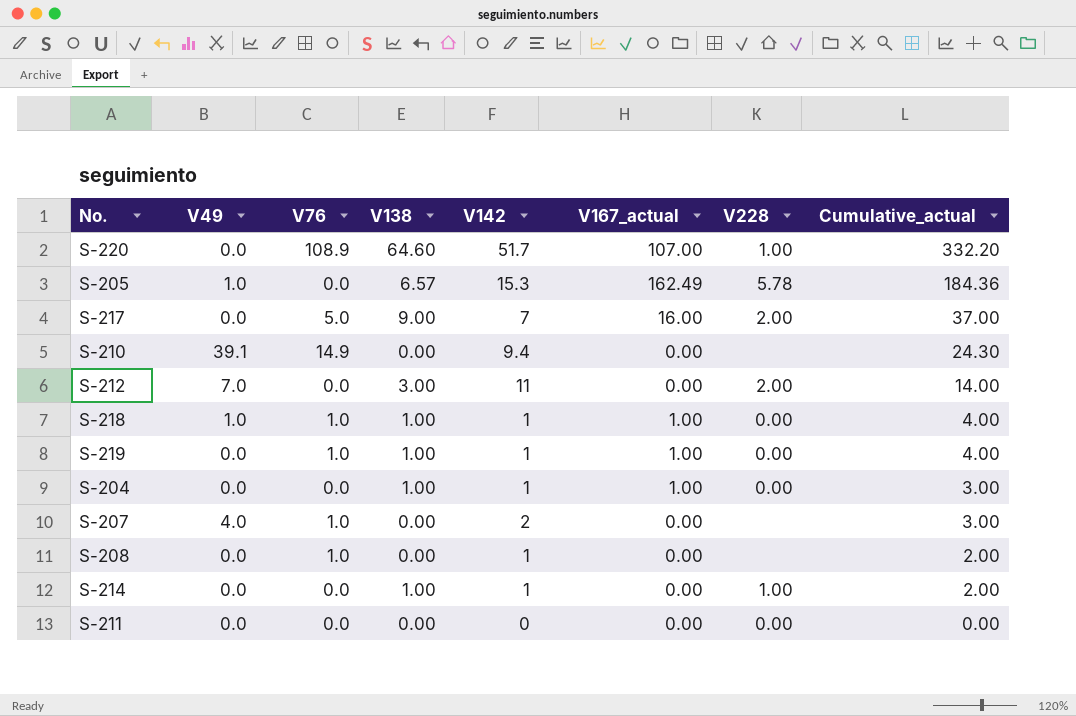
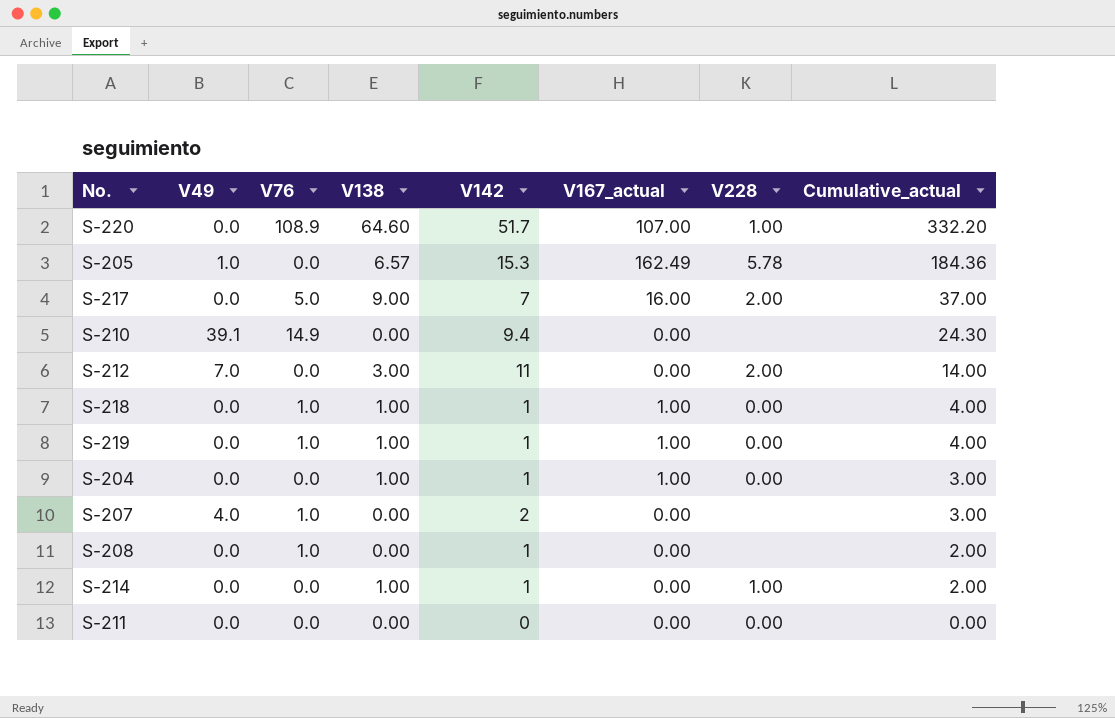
S-218 | V49: 1.0 -> 0.0

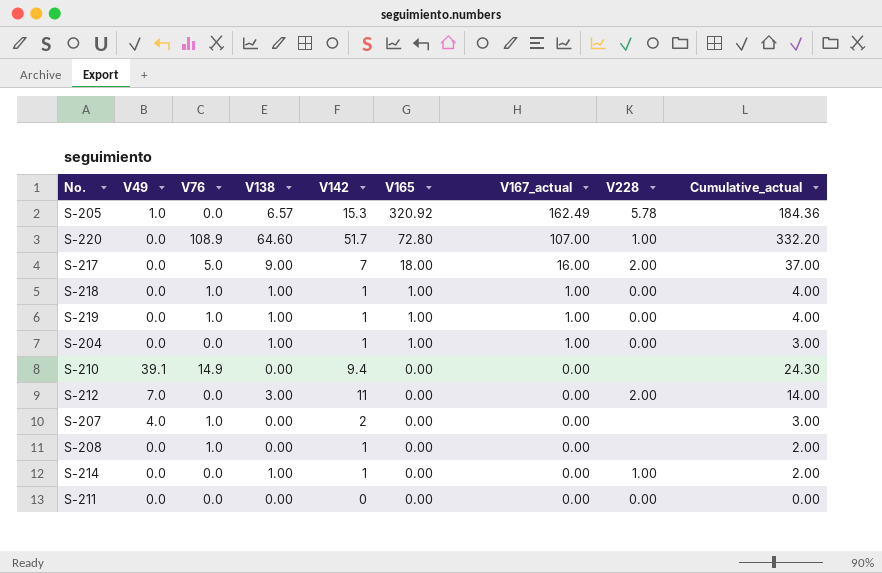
row order: Cumulative_actual descending -> V165 descending
column V165 | position: none -> 6

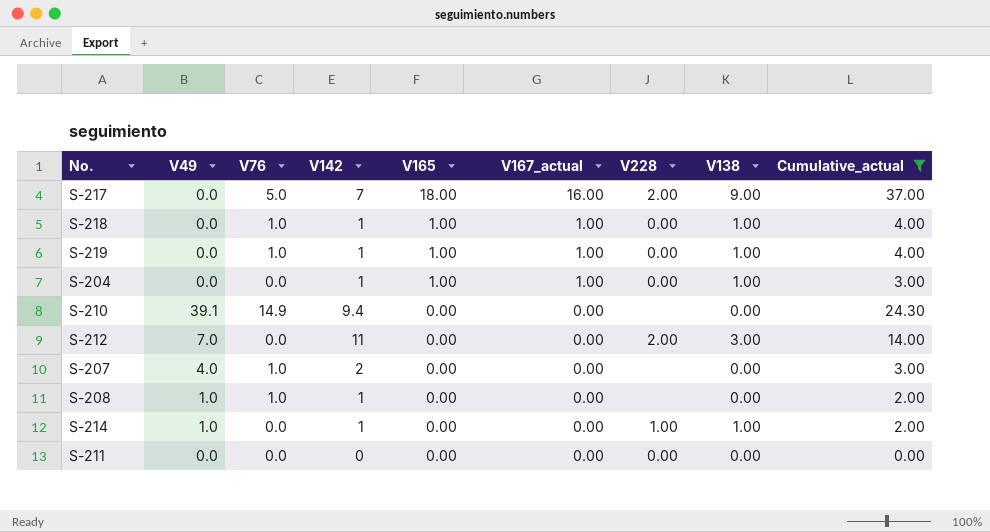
filter: none -> Cumulative_actual <= 37.00
column V138 | position: 4 -> 8
S-208 | V49: 0.0 -> 1.0
S-214 | V49: 0.0 -> 1.0

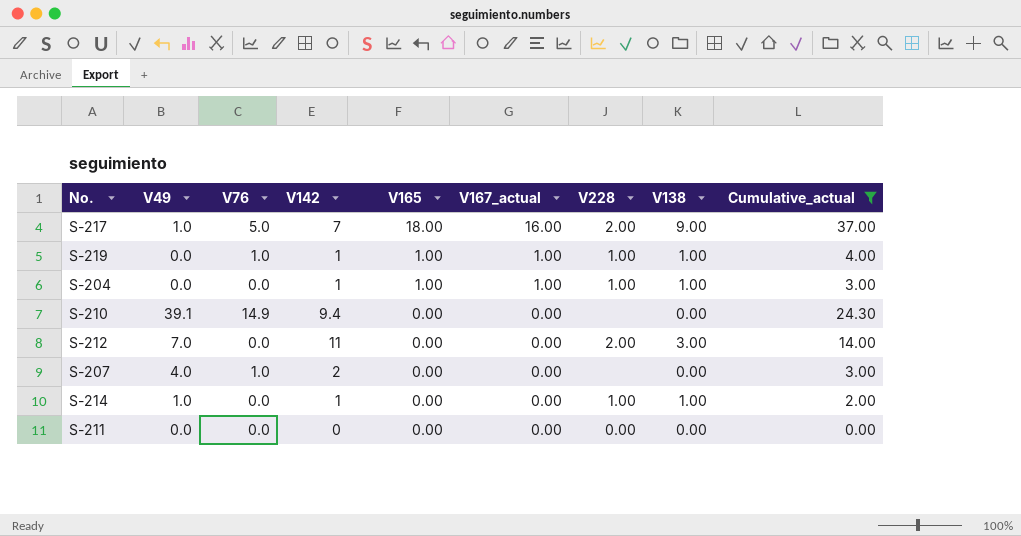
row S-218: 0.0 | 1.0 | 1 | 1.00 | 1.00 | 0.00 | 1.00 | 4.00 -> none
row S-208: 1.0 | 1.0 | 1 | 0.00 | 0.00 | none | 0.00 | 2.00 -> none
S-217 | V49: 0.0 -> 1.0
S-219 | V228: 0.00 -> 1.00
S-204 | V228: 0.00 -> 1.00

